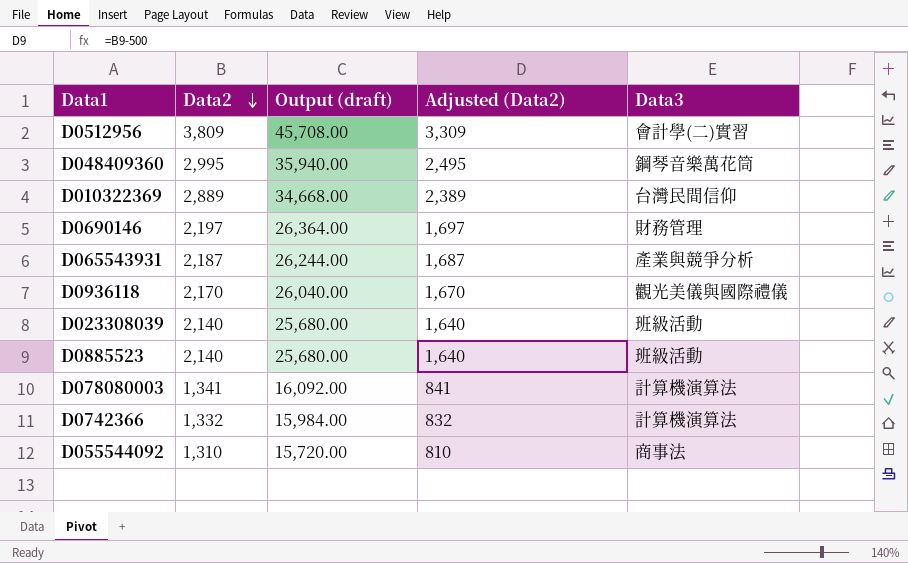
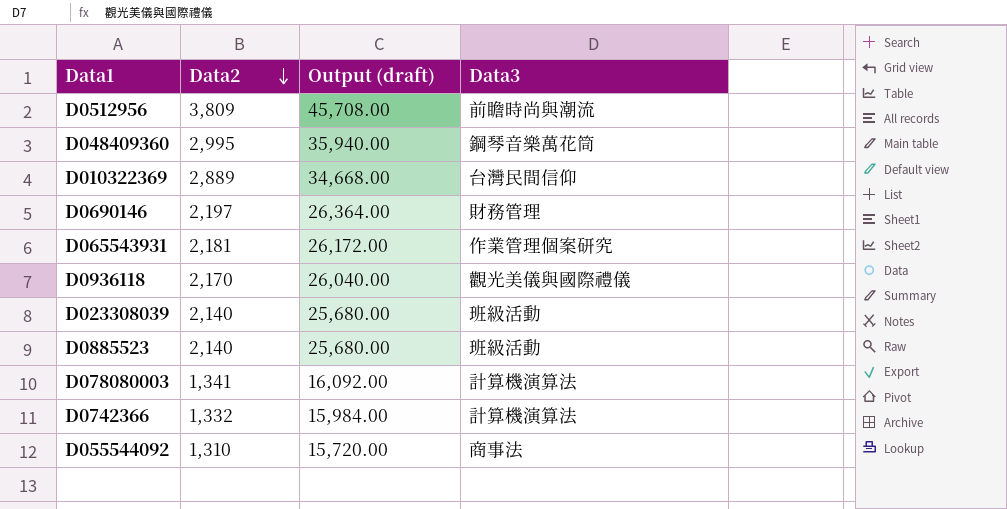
column Adjusted (Data2) | formula: [Data2] - 500 -> none
D0512956 | Data3: 會計學(二)實習 -> 前瞻時尚與潮流
D065543931 | Data2: 2,187 -> 2,181
D065543931 | Output (draft): 26,244.00 -> 26,172.00
D065543931 | Data3: 產業與競爭分析 -> 作業管理個案研究

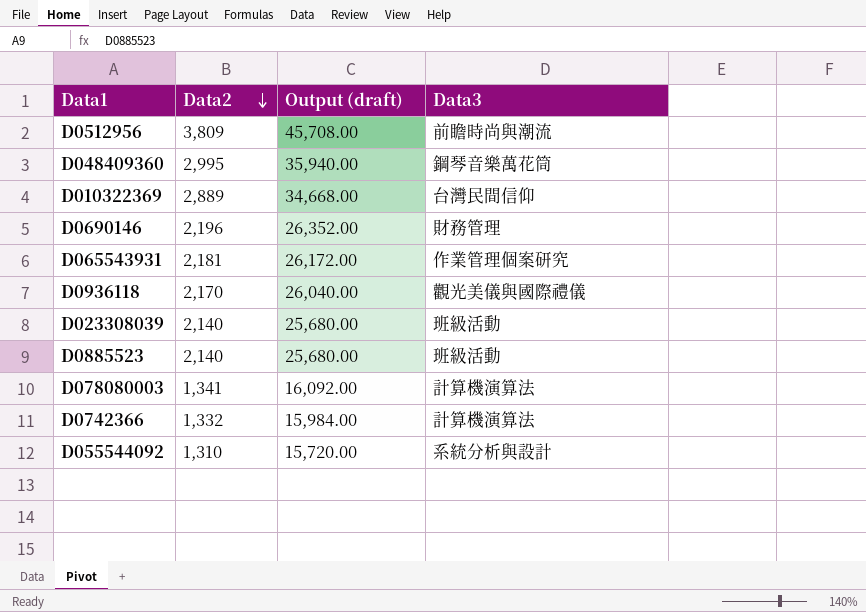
D0690146 | Data2: 2,197 -> 2,196
D0690146 | Output (draft): 26,364.00 -> 26,352.00
D055544092 | Data3: 商事法 -> 系統分析與設計

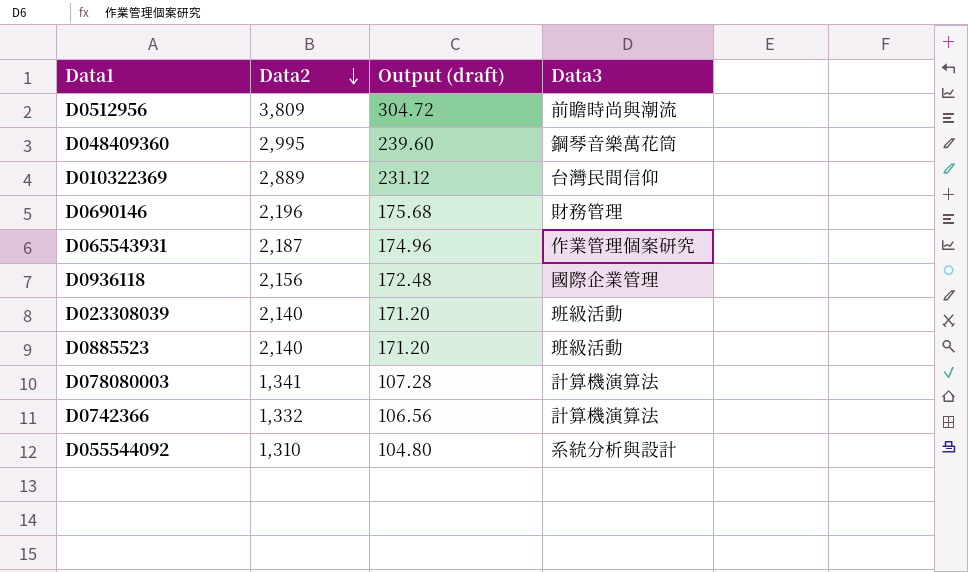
column Output (draft) | formula: [Data2] * 12 -> [Data2] * 0.08
D065543931 | Data2: 2,181 -> 2,187
D0936118 | Data2: 2,170 -> 2,156
D0936118 | Data3: 觀光美儀與國際禮儀 -> 國際企業管理

